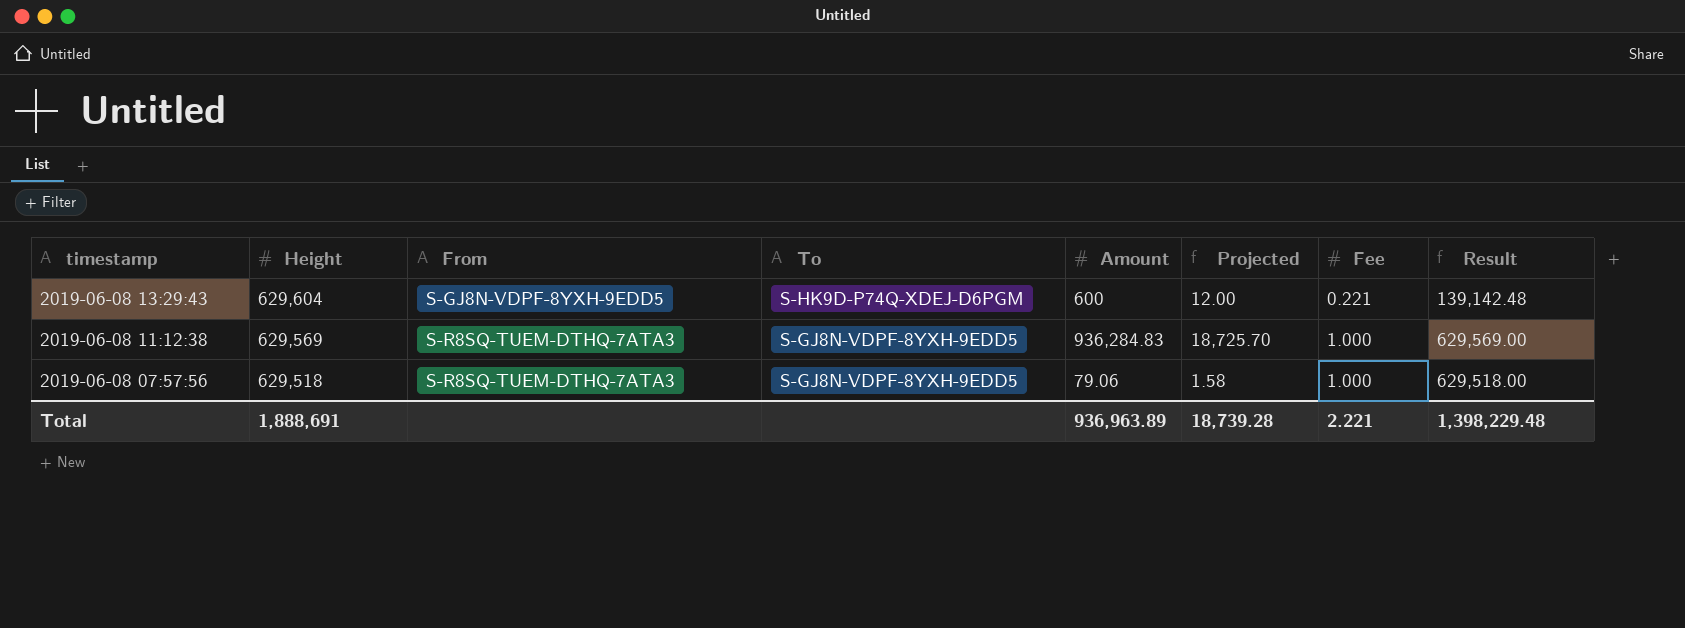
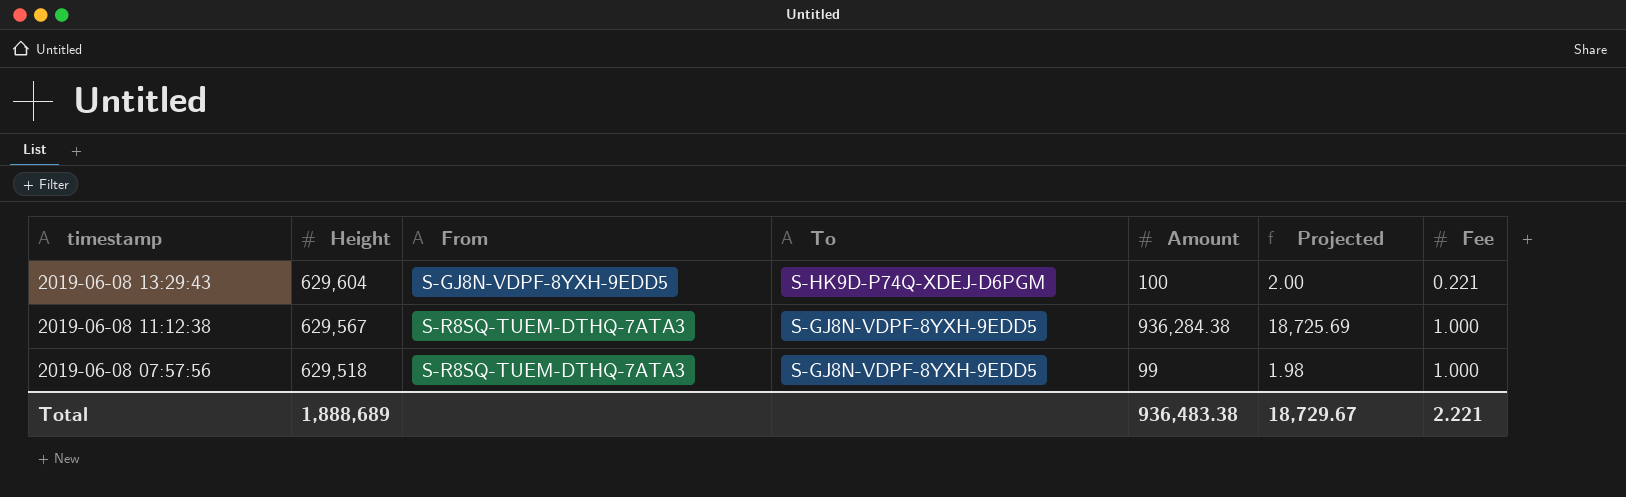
column Result | formula: [Height] * [Fee] -> none
2019-06-08 13:29:43 | Amount: 600 -> 100
2019-06-08 13:29:43 | Projected: 12.00 -> 2.00
2019-06-08 11:12:38 | Height: 629,569 -> 629,567
2019-06-08 11:12:38 | Amount: 936,284.83 -> 936,284.38
2019-06-08 11:12:38 | Projected: 18,725.70 -> 18,725.69
2019-06-08 07:57:56 | Amount: 79.06 -> 99
2019-06-08 07:57:56 | Projected: 1.58 -> 1.98
Total | Height: 1,888,691 -> 1,888,689
Total | Amount: 936,963.89 -> 936,483.38
Total | Projected: 18,739.28 -> 18,729.67

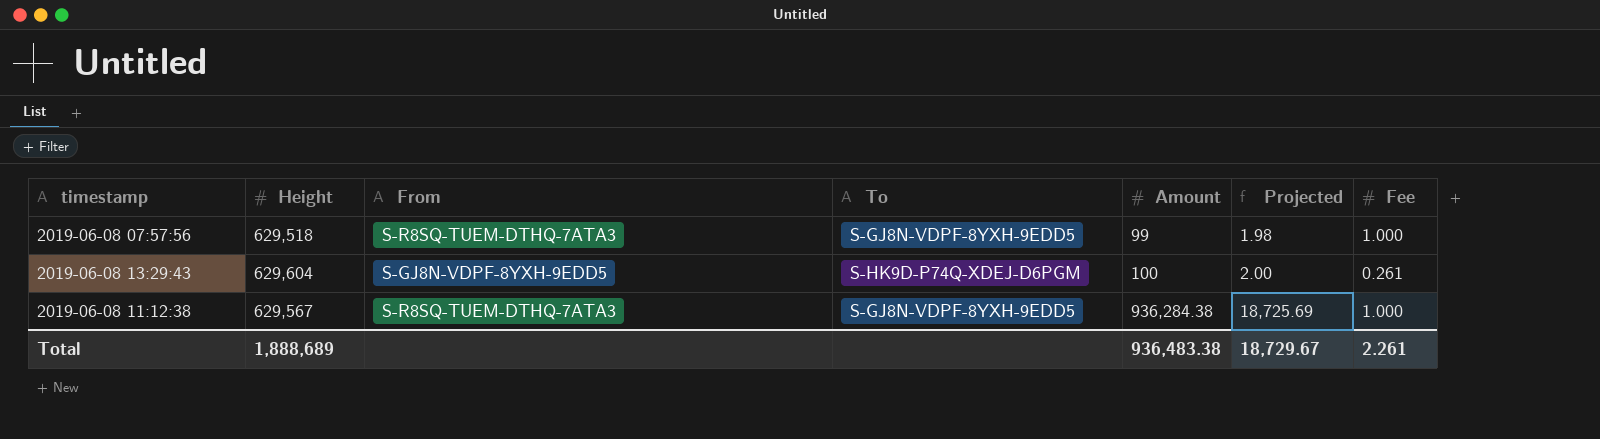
row order: timestamp descending -> Amount ascending
2019-06-08 13:29:43 | Fee: 0.221 -> 0.261
Total | Fee: 2.221 -> 2.261

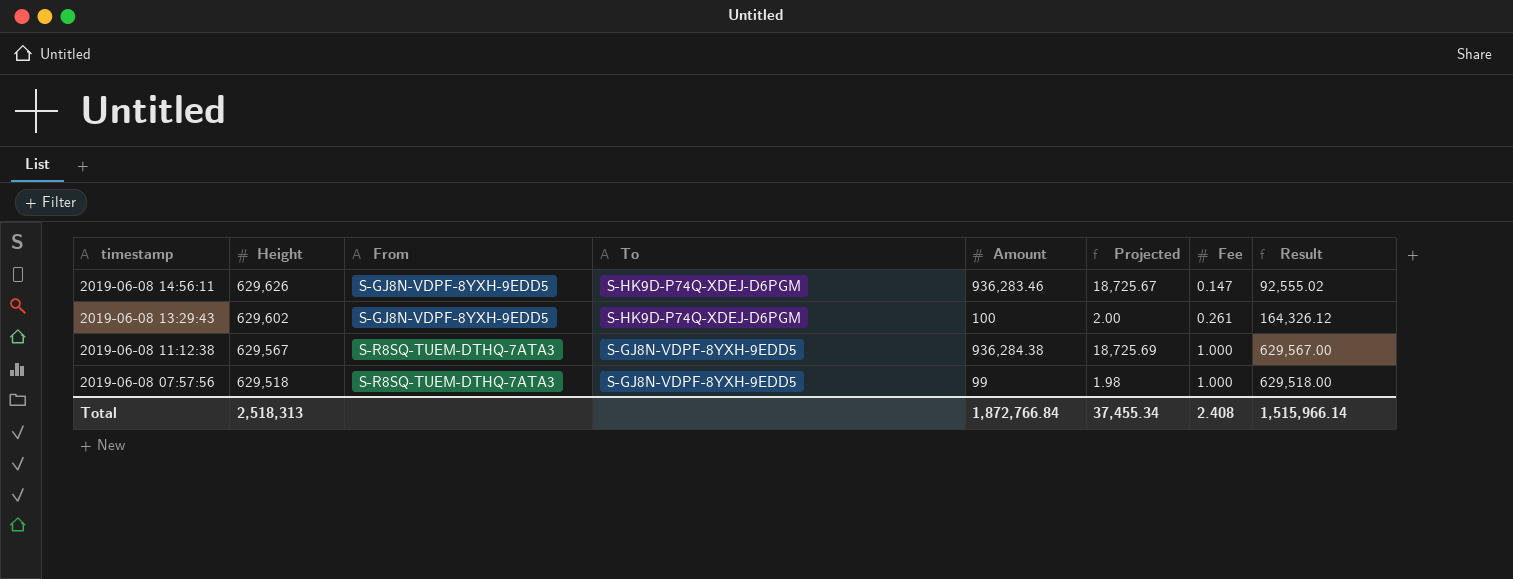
row order: Amount ascending -> timestamp descending
column Result | formula: none -> [Height] * [Fee]
row 2019-06-08 14:56:11: none -> 629,626 | S-GJ8N-VDPF-8YXH-9EDD5 | S-HK9D-P74Q-XDEJ-D6PGM | 936,283.46 | 18,725.67 | 0.147 | 92,555.02
2019-06-08 13:29:43 | Height: 629,604 -> 629,602
Total | Height: 1,888,689 -> 2,518,313
Total | Amount: 936,483.38 -> 1,872,766.84
Total | Projected: 18,729.67 -> 37,455.34
Total | Fee: 2.261 -> 2.408

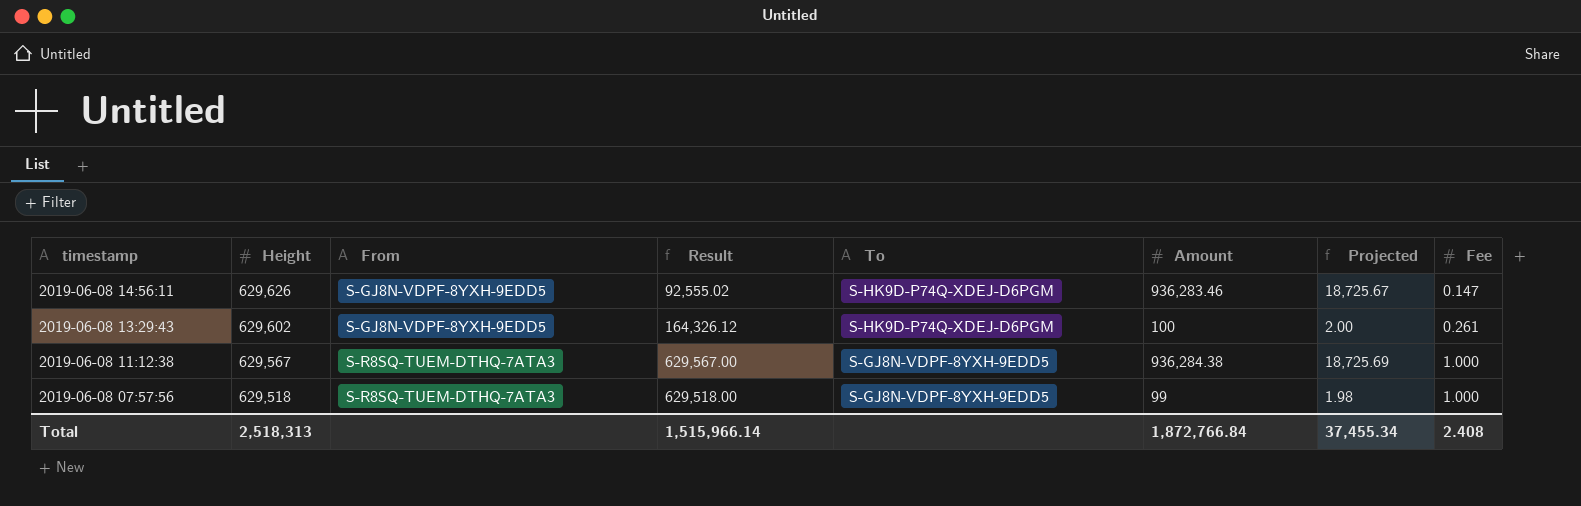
column Result | position: 8 -> 4

